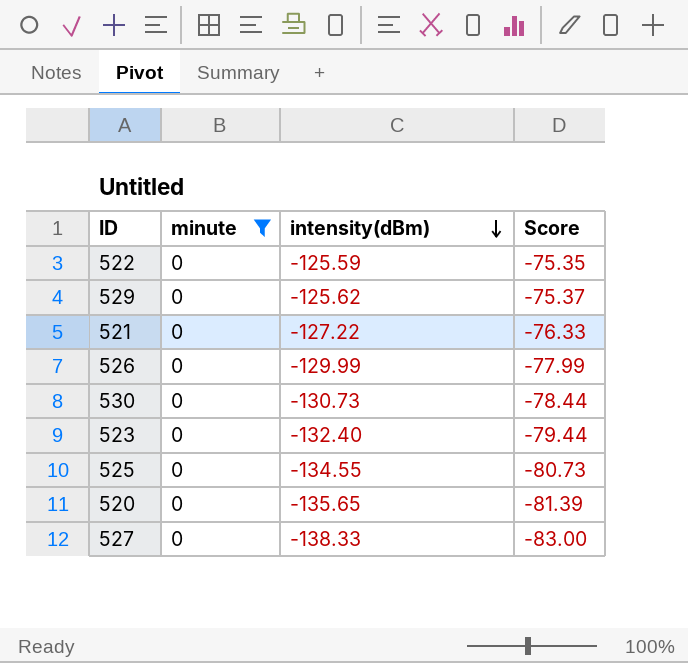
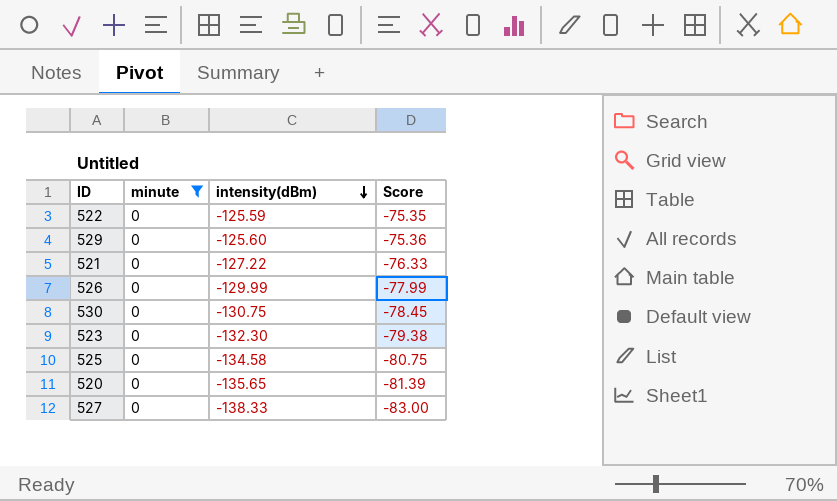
529 | intensity(dBm): -125.62 -> -125.60
529 | Score: -75.37 -> -75.36
530 | intensity(dBm): -130.73 -> -130.75
530 | Score: -78.44 -> -78.45
523 | intensity(dBm): -132.40 -> -132.30
523 | Score: -79.44 -> -79.38
525 | intensity(dBm): -134.55 -> -134.58
525 | Score: -80.73 -> -80.75

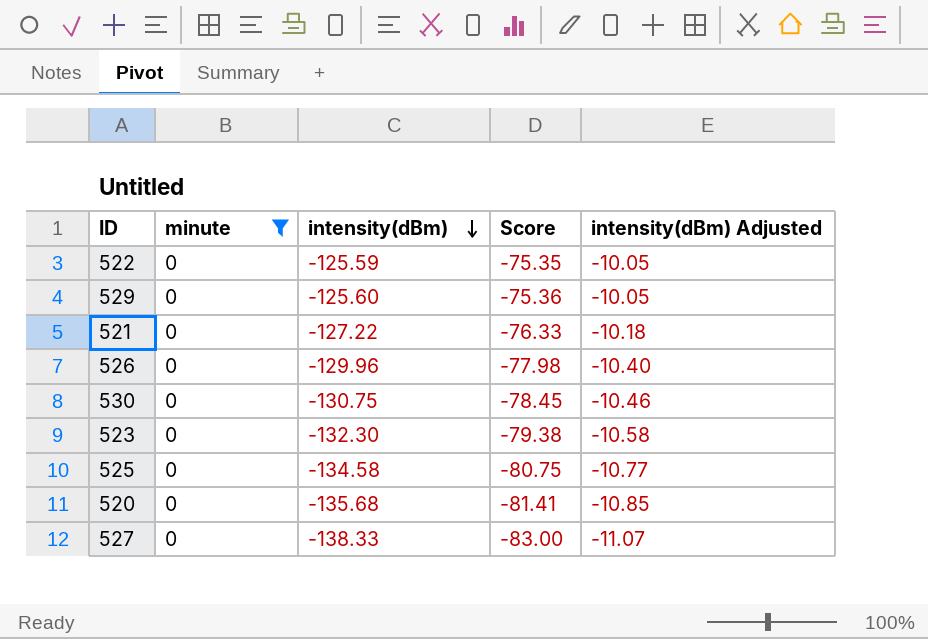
column intensity(dBm) Adjusted | formula: none -> [intensity(dBm)] * 0.08
526 | intensity(dBm): -129.99 -> -129.96
526 | Score: -77.99 -> -77.98
520 | intensity(dBm): -135.65 -> -135.68
520 | Score: -81.39 -> -81.41

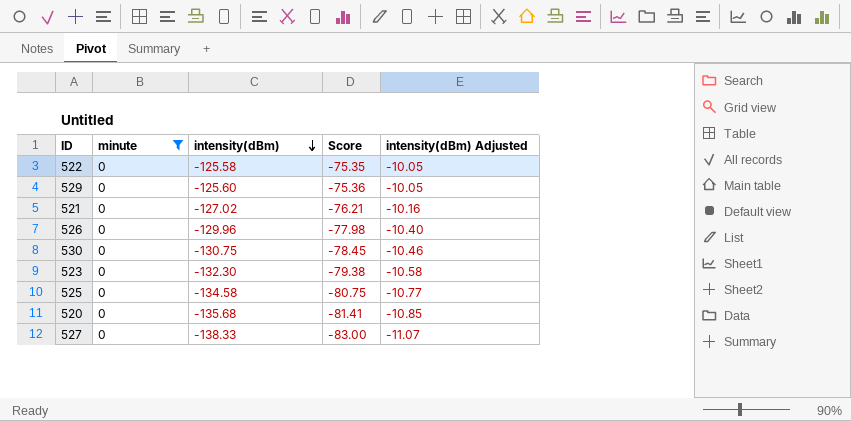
522 | intensity(dBm): -125.59 -> -125.58
521 | intensity(dBm): -127.22 -> -127.02
521 | Score: -76.33 -> -76.21
521 | intensity(dBm) Adjusted: -10.18 -> -10.16

